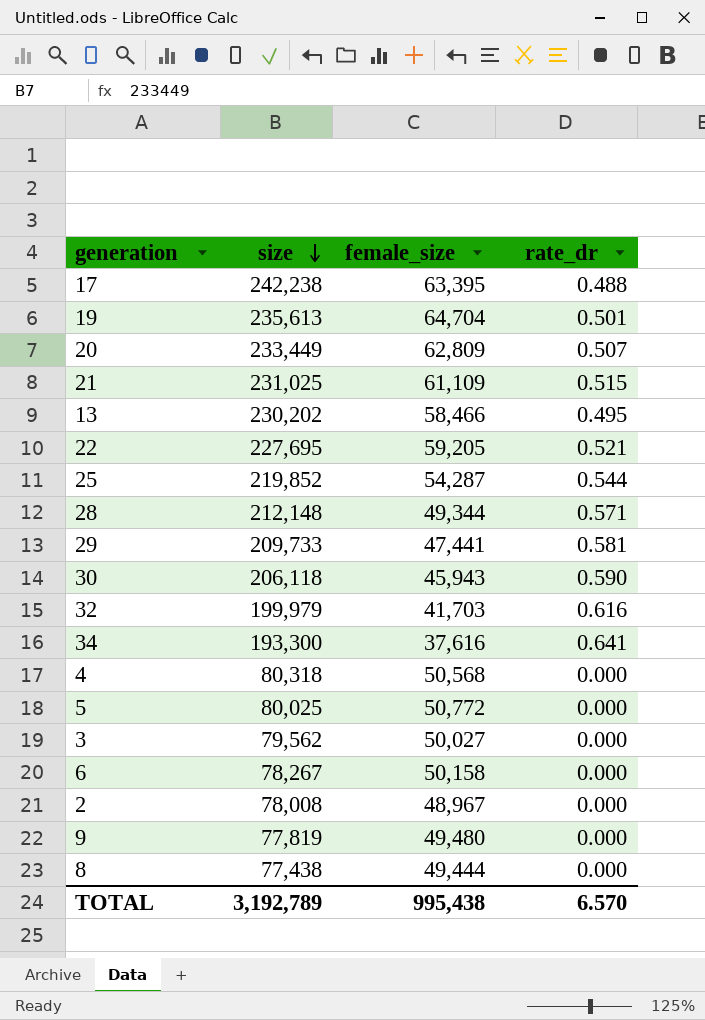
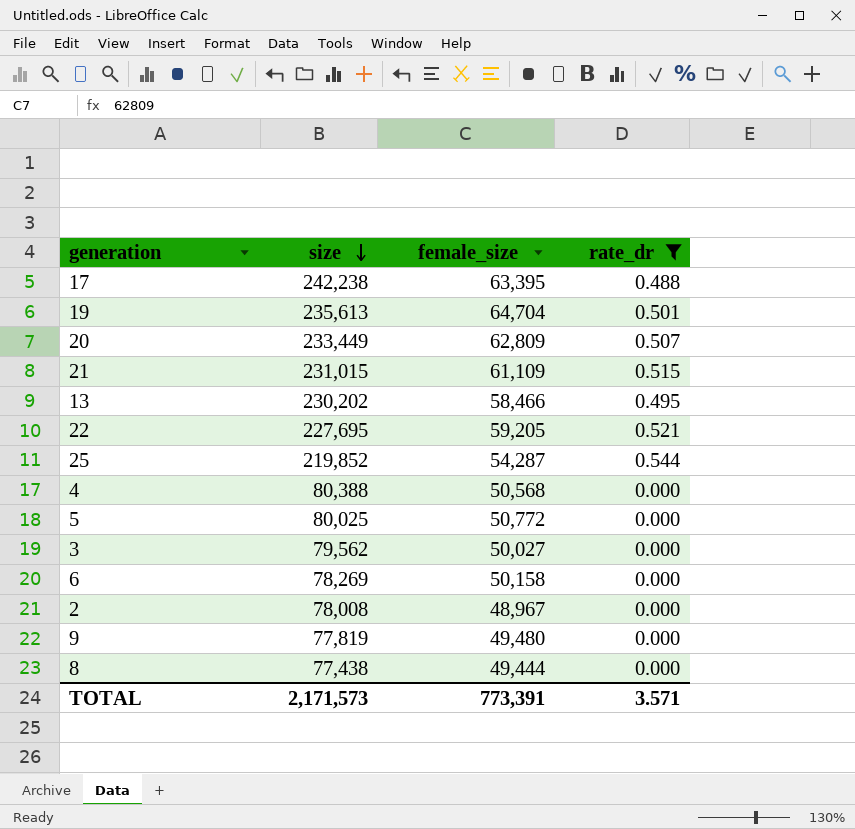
filter: none -> rate_dr <= 0.544
21 | size: 231,025 -> 231,015
4 | size: 80,318 -> 80,388
6 | size: 78,267 -> 78,269
TOTAL | size: 3,192,789 -> 2,171,573
TOTAL | female_size: 995,438 -> 773,391
TOTAL | rate_dr: 6.570 -> 3.571

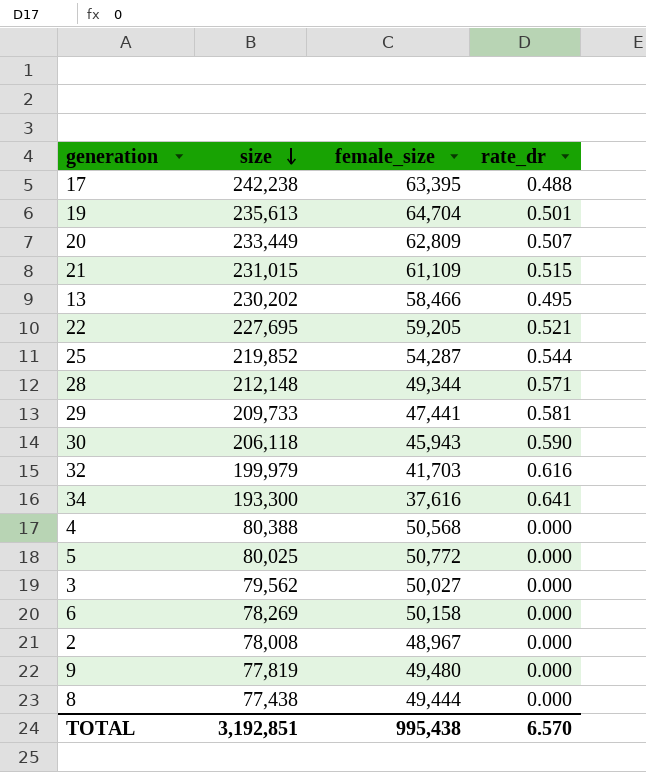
filter: rate_dr <= 0.544 -> none
TOTAL | size: 2,171,573 -> 3,192,851
TOTAL | female_size: 773,391 -> 995,438
TOTAL | rate_dr: 3.571 -> 6.570

